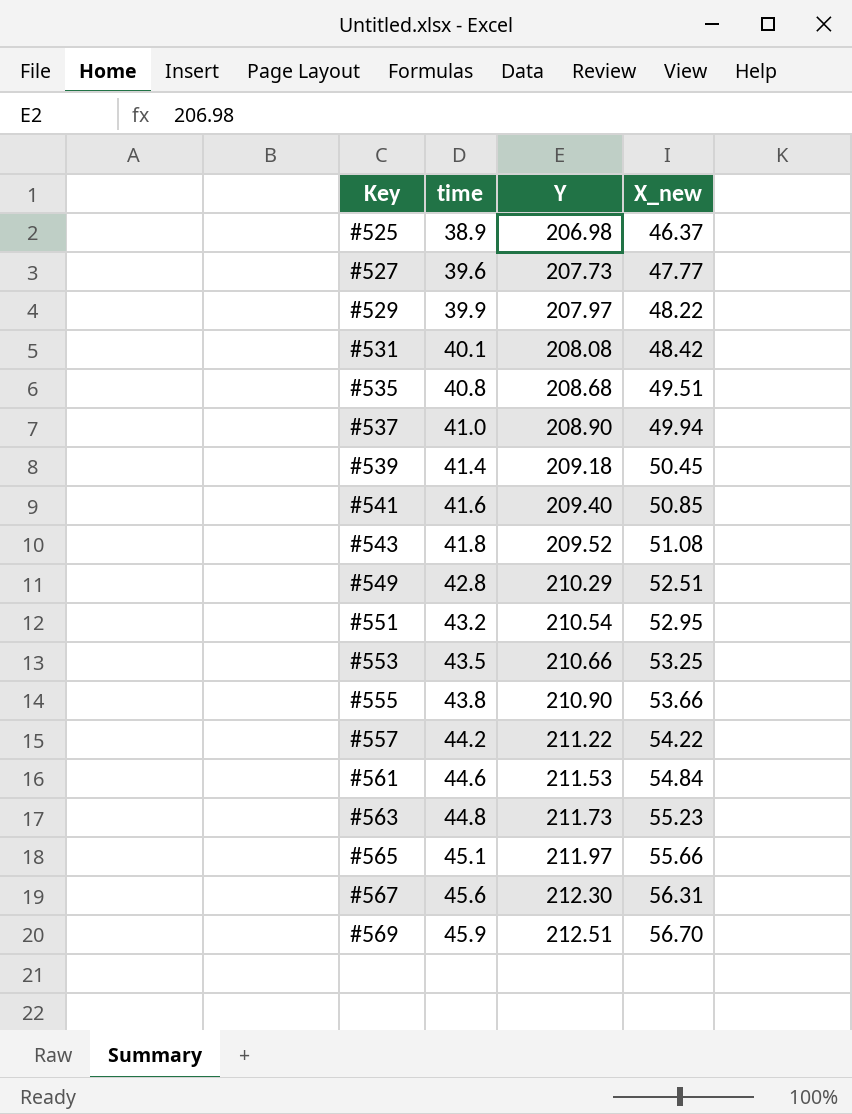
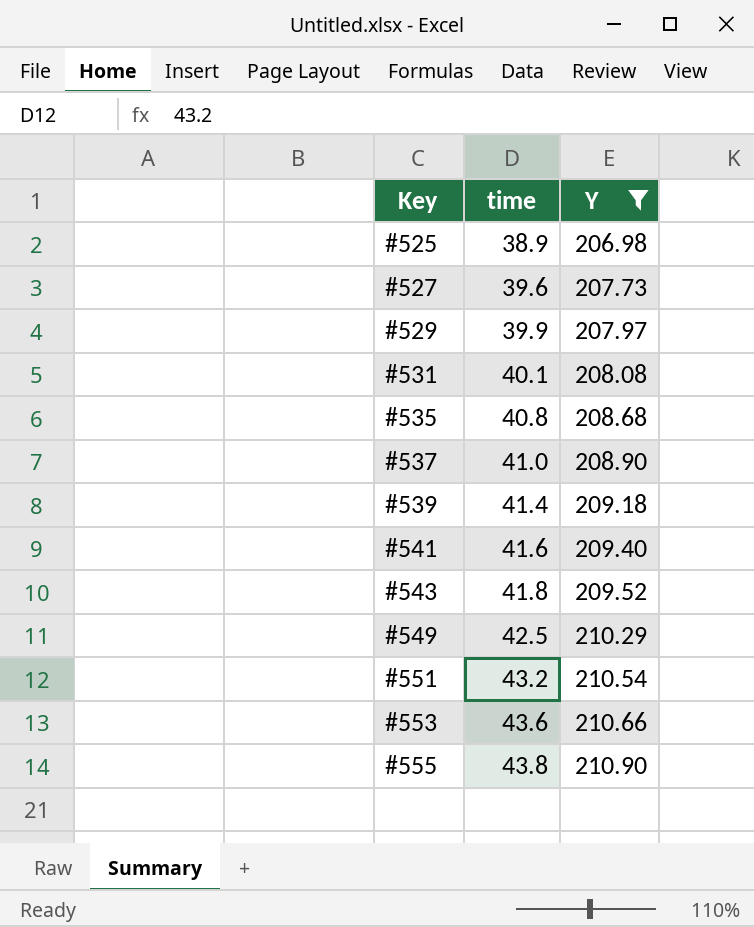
filter: none -> Y <= 210.90
column X_new | position: 4 -> none
#549 | time: 42.8 -> 42.5
#553 | time: 43.5 -> 43.6

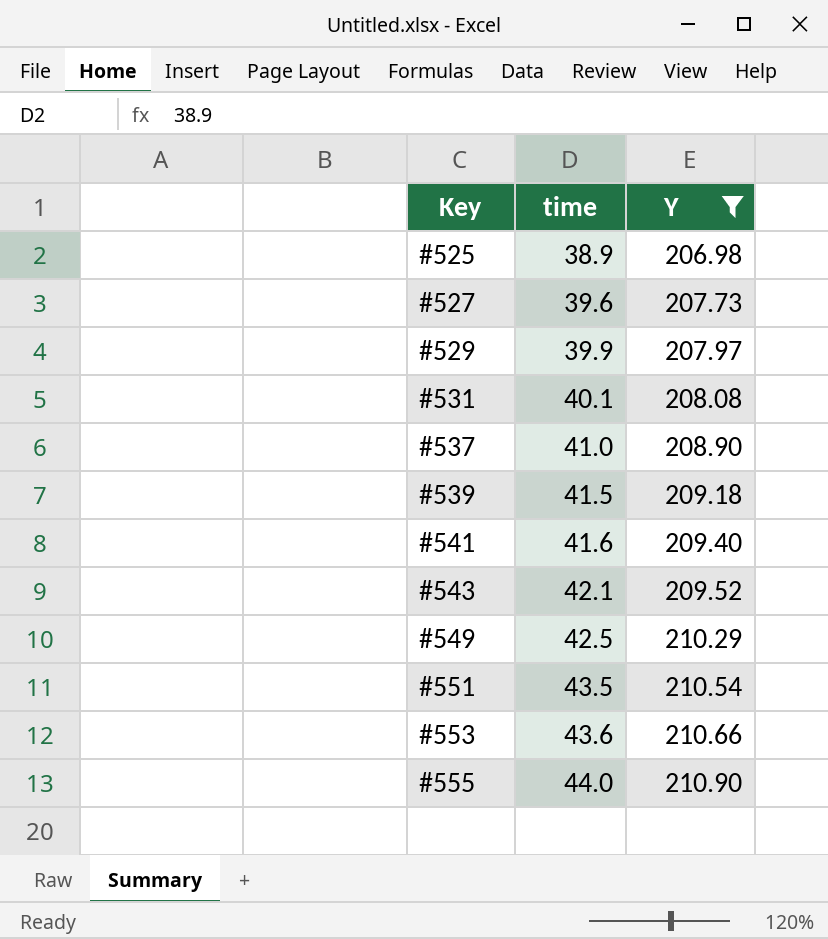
row #535: 40.8 | 208.68 -> none
#539 | time: 41.4 -> 41.5
#543 | time: 41.8 -> 42.1
#551 | time: 43.2 -> 43.5
#555 | time: 43.8 -> 44.0

